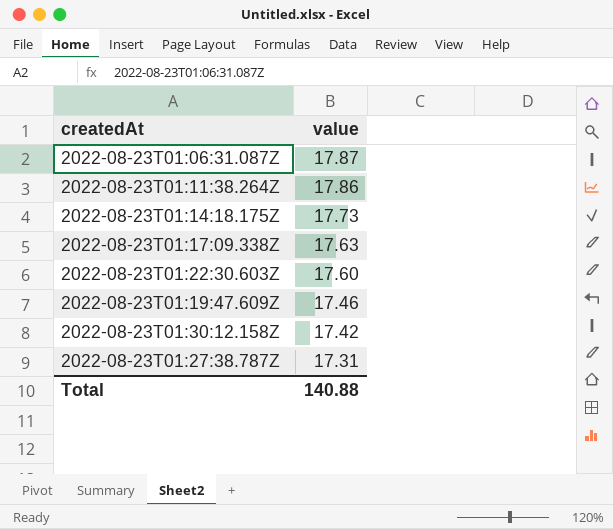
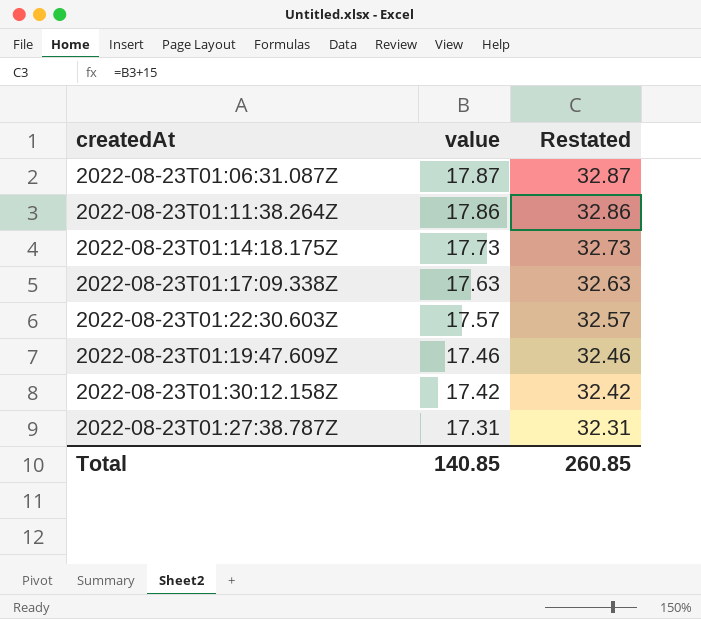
column Restated | formula: none -> [value] + 15
2022-08-23T01:22:30.603Z | value: 17.60 -> 17.57
Total | value: 140.88 -> 140.85

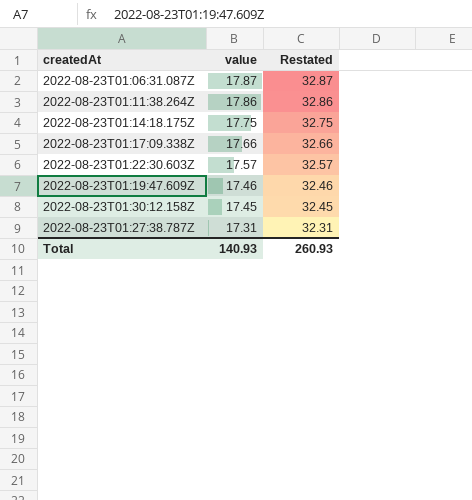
2022-08-23T01:14:18.175Z | value: 17.73 -> 17.75
2022-08-23T01:14:18.175Z | Restated: 32.73 -> 32.75
2022-08-23T01:17:09.338Z | value: 17.63 -> 17.66
2022-08-23T01:17:09.338Z | Restated: 32.63 -> 32.66
2022-08-23T01:30:12.158Z | value: 17.42 -> 17.45
2022-08-23T01:30:12.158Z | Restated: 32.42 -> 32.45
Total | value: 140.85 -> 140.93
Total | Restated: 260.85 -> 260.93

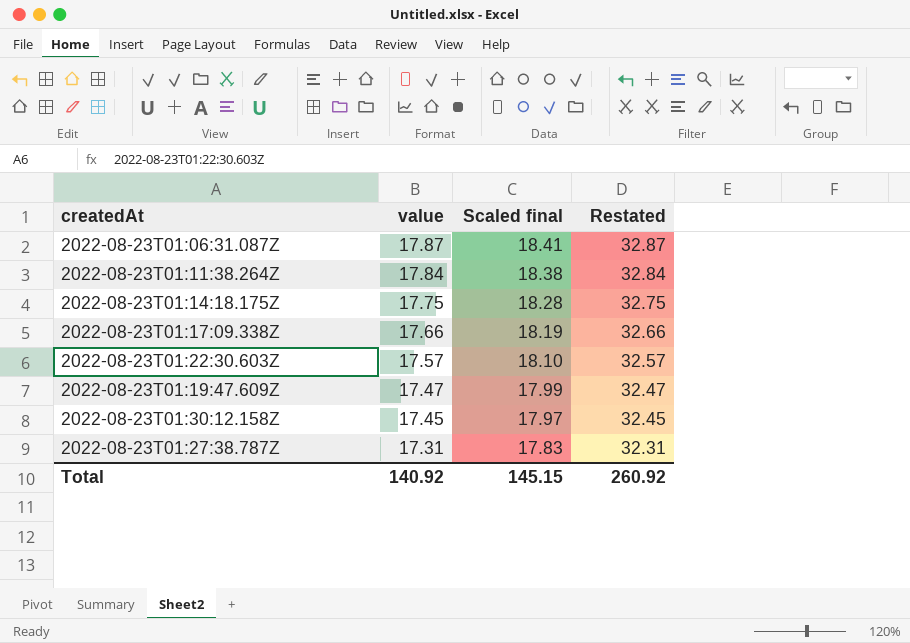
column Scaled final | formula: none -> [value] * 1.03
2022-08-23T01:11:38.264Z | value: 17.86 -> 17.84
2022-08-23T01:11:38.264Z | Restated: 32.86 -> 32.84
2022-08-23T01:19:47.609Z | value: 17.46 -> 17.47
2022-08-23T01:19:47.609Z | Restated: 32.46 -> 32.47
Total | value: 140.93 -> 140.92
Total | Restated: 260.93 -> 260.92

